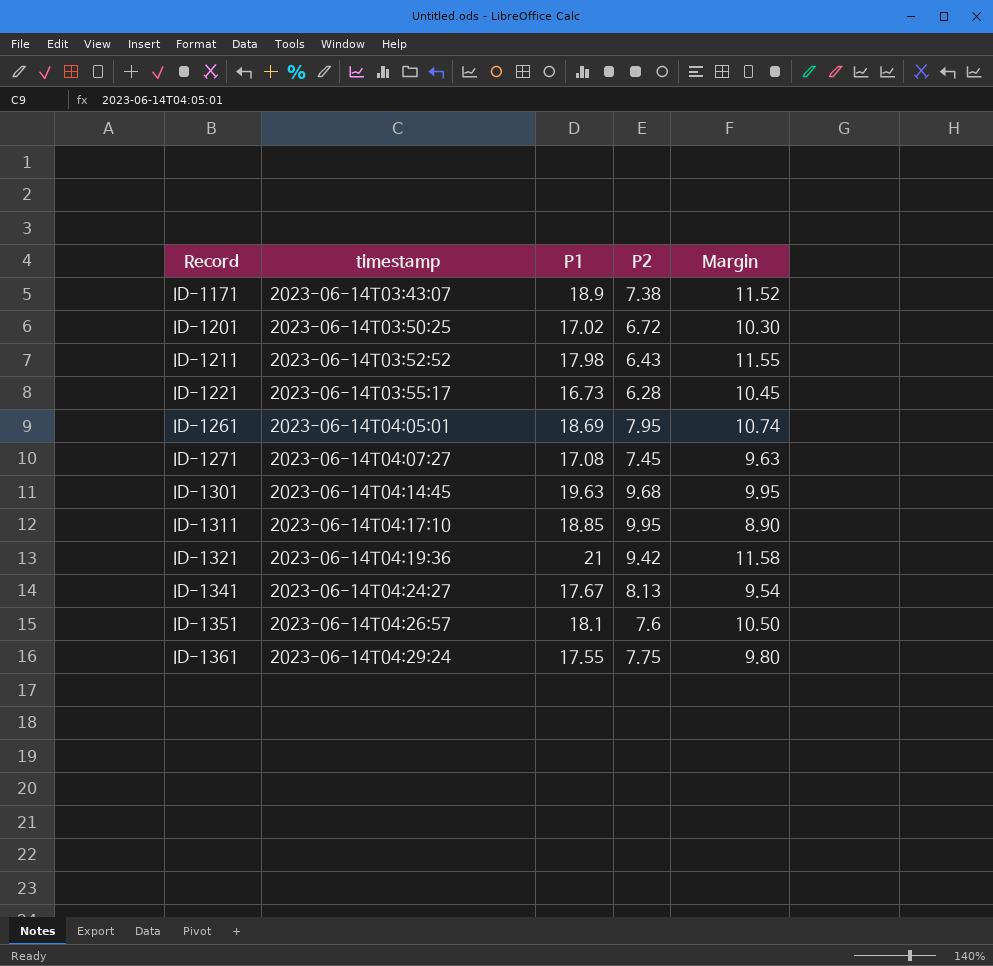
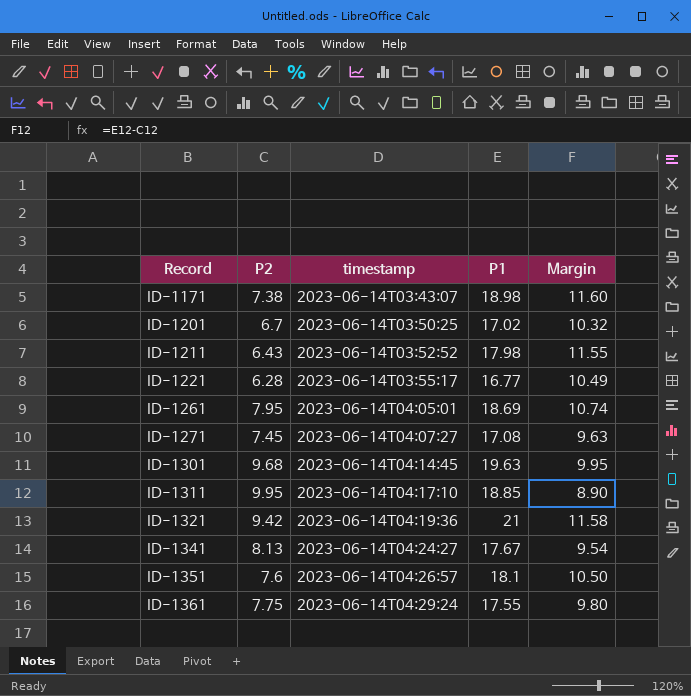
column P2 | position: 4 -> 2
ID-1171 | P1: 18.9 -> 18.98
ID-1171 | Margin: 11.52 -> 11.60
ID-1201 | P2: 6.72 -> 6.7
ID-1201 | Margin: 10.30 -> 10.32
ID-1221 | P1: 16.73 -> 16.77
ID-1221 | Margin: 10.45 -> 10.49

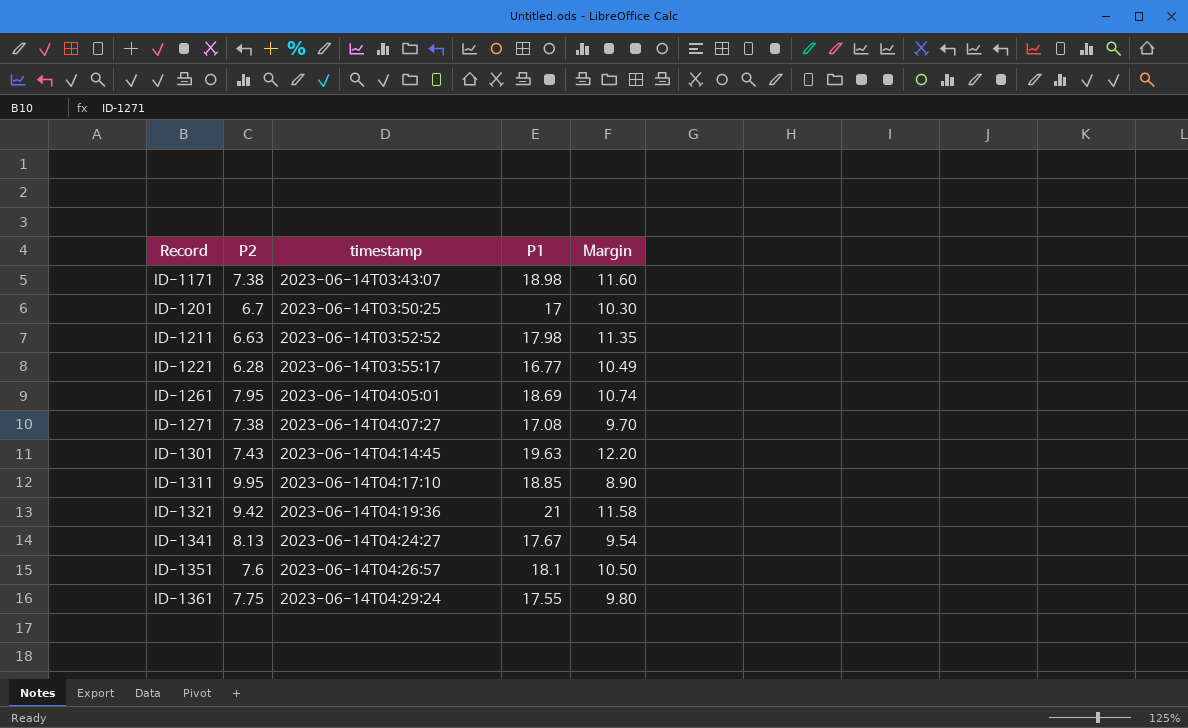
ID-1201 | P1: 17.02 -> 17
ID-1201 | Margin: 10.32 -> 10.30
ID-1211 | P2: 6.43 -> 6.63
ID-1211 | Margin: 11.55 -> 11.35
ID-1271 | P2: 7.45 -> 7.38
ID-1271 | Margin: 9.63 -> 9.70
ID-1301 | P2: 9.68 -> 7.43
ID-1301 | Margin: 9.95 -> 12.20

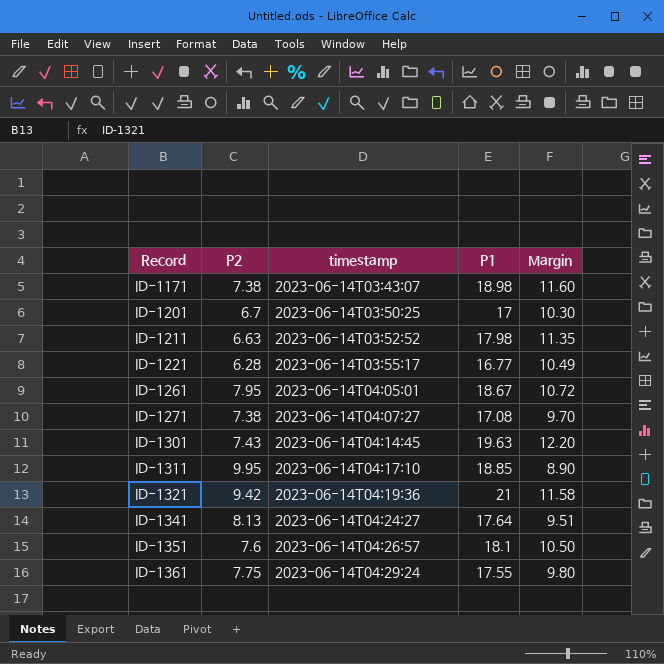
ID-1261 | P1: 18.69 -> 18.67
ID-1261 | Margin: 10.74 -> 10.72
ID-1341 | P1: 17.67 -> 17.64
ID-1341 | Margin: 9.54 -> 9.51

